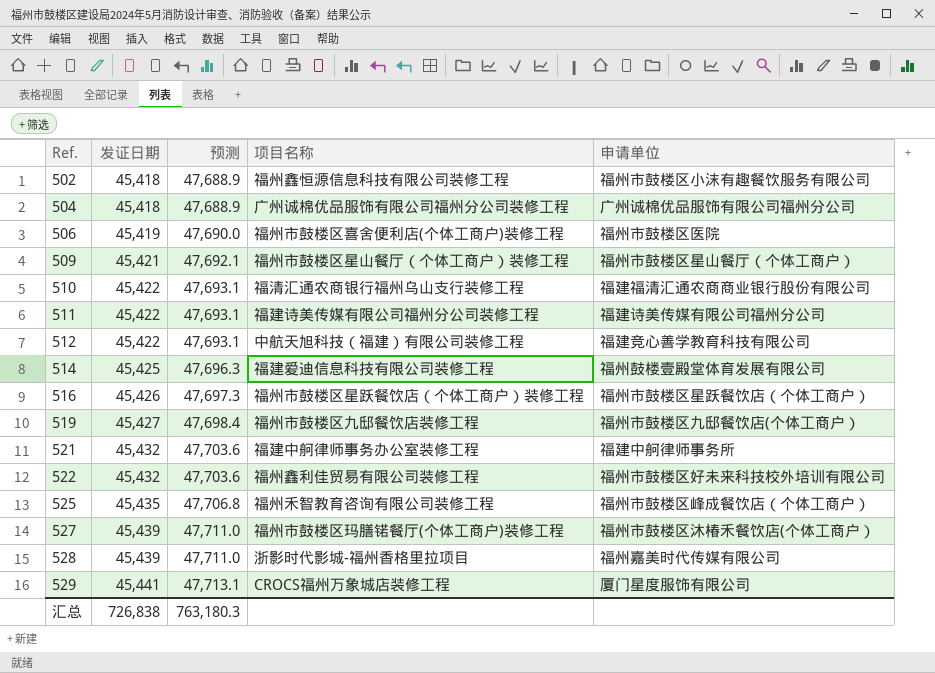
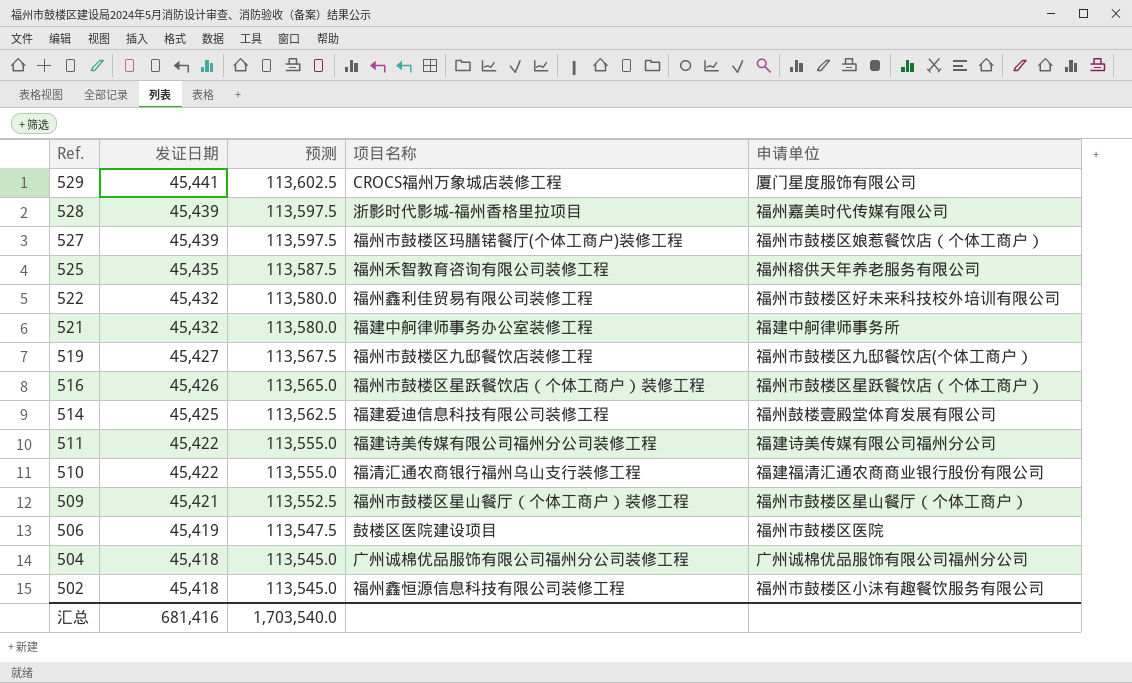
row order: Ref. ascending -> Ref. descending
column 预测 | formula: [发证日期] * 1.05 -> [发证日期] * 2.5
row 512: 45,422 | 47,693.1 | 中航天旭科技（福建）有限公司装修工程 | 福建竞心善学教育科技有限公司 -> none
527 | 申请单位: 福州市鼓楼区沐椿禾餐饮店(个体工商户） -> 福州市鼓楼区娘惹餐饮店（个体工商户）
525 | 申请单位: 福州市鼓楼区峰成餐饮店（个体工商户） -> 福州榕供天年养老服务有限公司
506 | 项目名称: 福州市鼓楼区喜舍便利店(个体工商户)装修工程 -> 鼓楼区医院建设项目
汇总 | 发证日期: 726,838 -> 681,416
汇总 | 预测: 763,180.3 -> 1,703,540.0

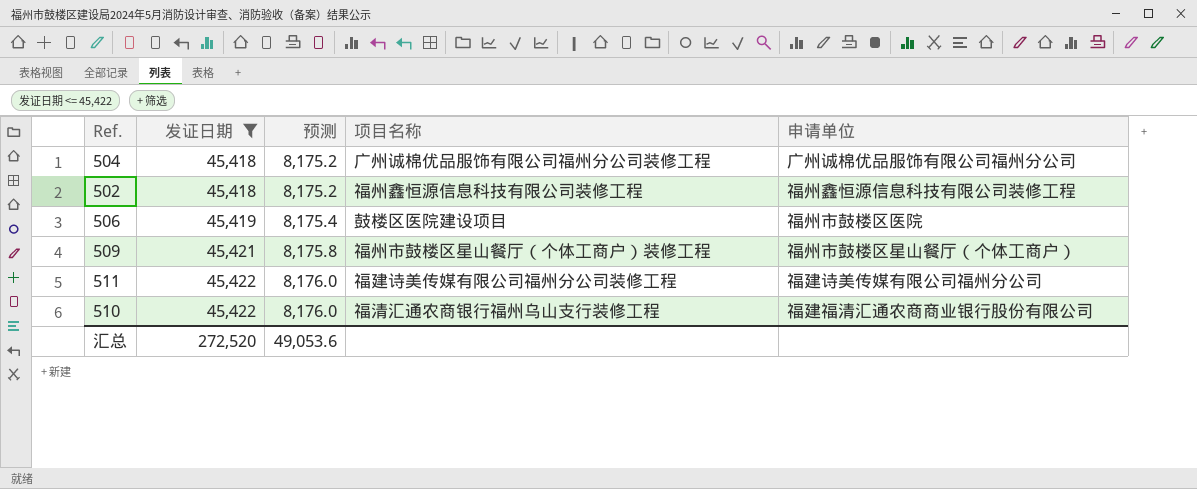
filter: none -> 发证日期 <= 45,422
row order: Ref. descending -> 发证日期 ascending
column 预测 | formula: [发证日期] * 2.5 -> [发证日期] * 0.18
502 | 申请单位: 福州市鼓楼区小沫有趣餐饮服务有限公司 -> 福州鑫恒源信息科技有限公司装修工程
汇总 | 发证日期: 681,416 -> 272,520
汇总 | 预测: 1,703,540.0 -> 49,053.6

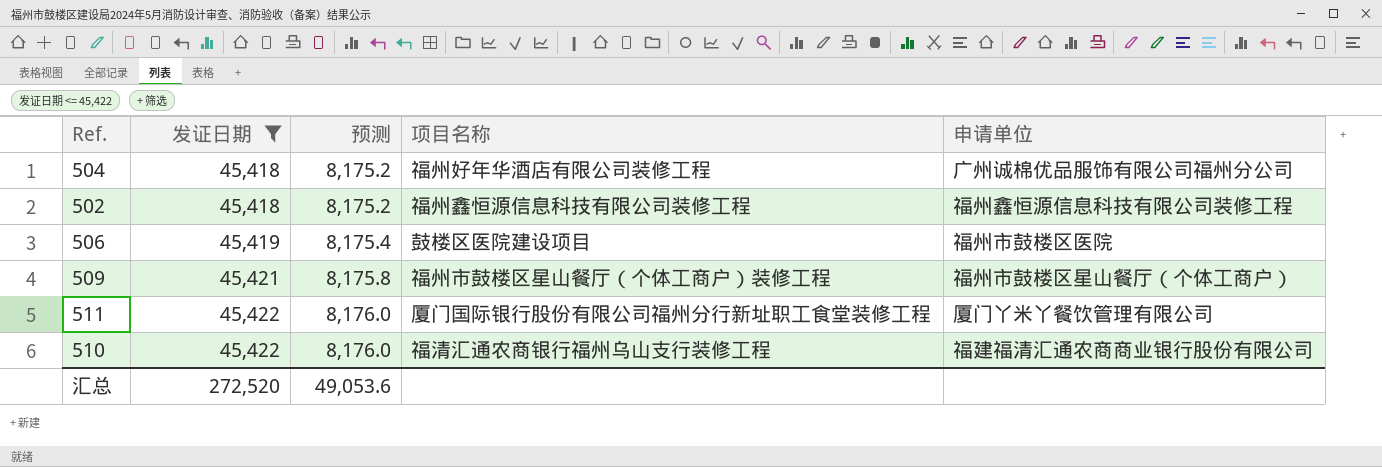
504 | 项目名称: 广州诚棉优品服饰有限公司福州分公司装修工程 -> 福州好年华酒店有限公司装修工程
511 | 项目名称: 福建诗美传媒有限公司福州分公司装修工程 -> 厦门国际银行股份有限公司福州分行新址职工食堂装修工程
511 | 申请单位: 福建诗美传媒有限公司福州分公司 -> 厦门丫米丫餐饮管理有限公司

